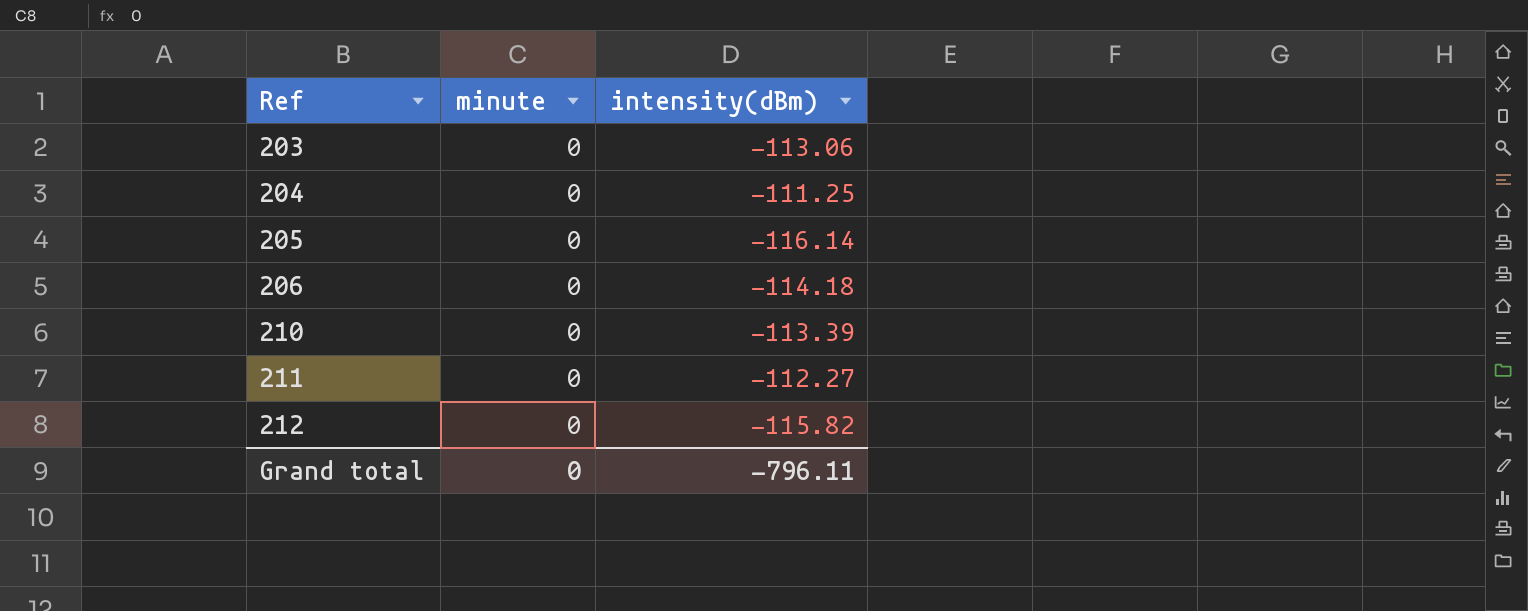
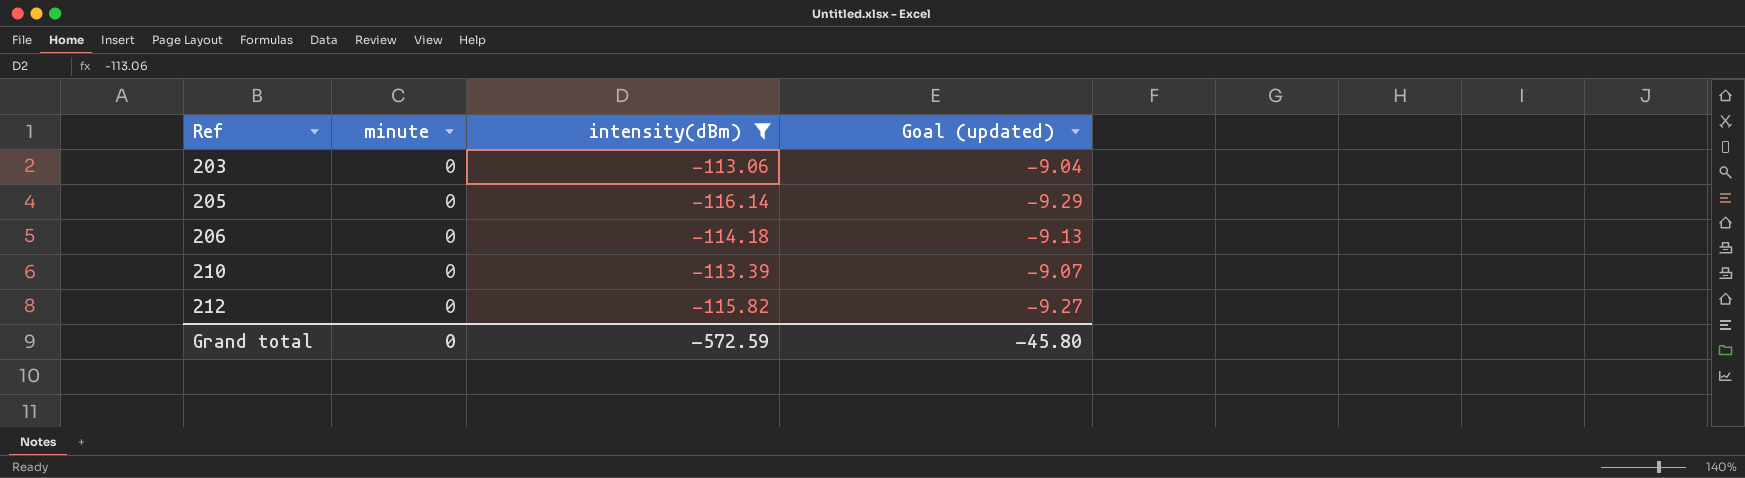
filter: none -> intensity(dBm) <= -113.06
column Goal (updated) | formula: none -> [intensity(dBm)] * 0.08
Grand total | intensity(dBm): -796.11 -> -572.59

